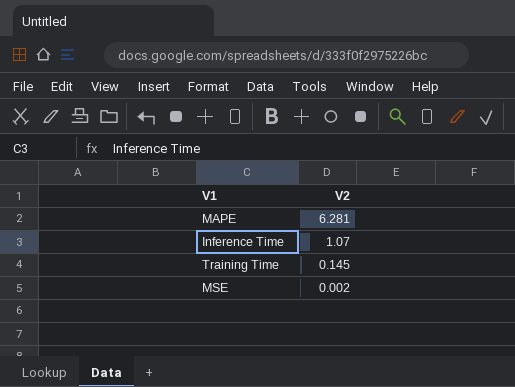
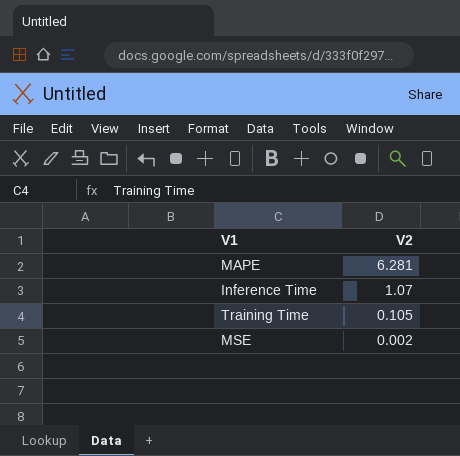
Training Time | V2: 0.145 -> 0.105

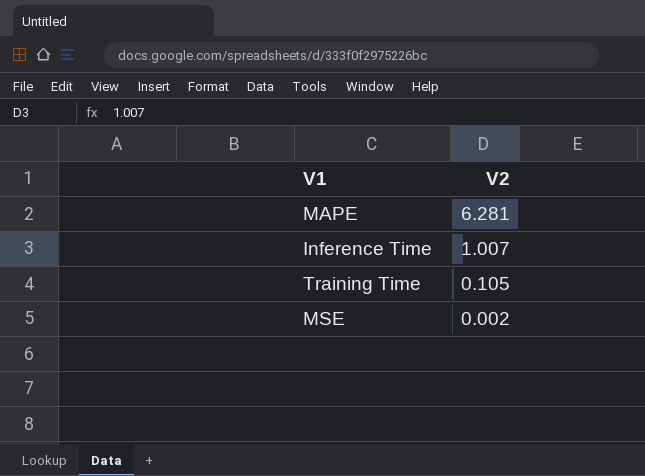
Inference Time | V2: 1.07 -> 1.007

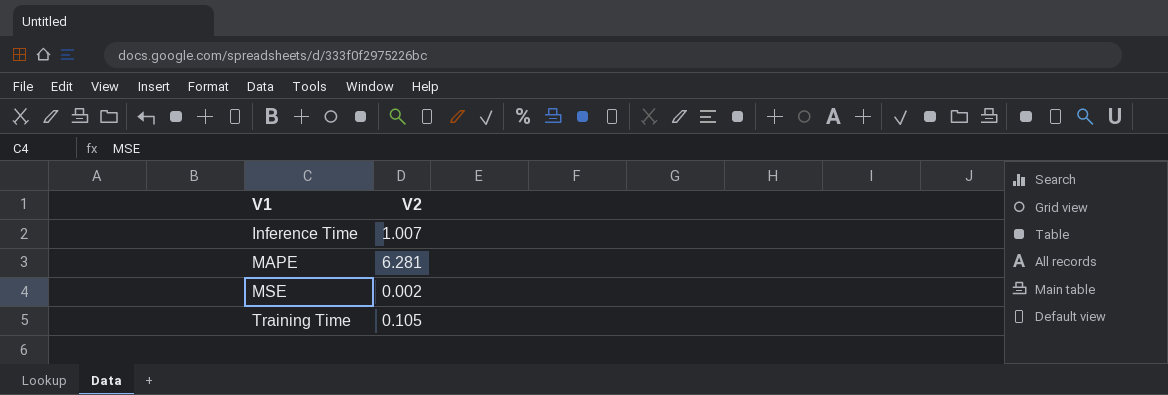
row order: V2 descending -> V1 ascending

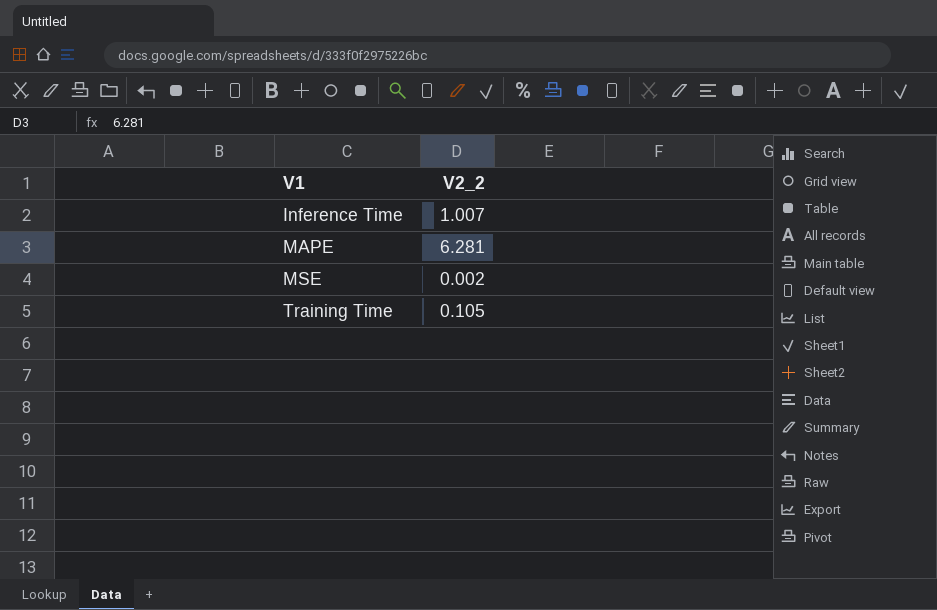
column name: V2 -> V2_2

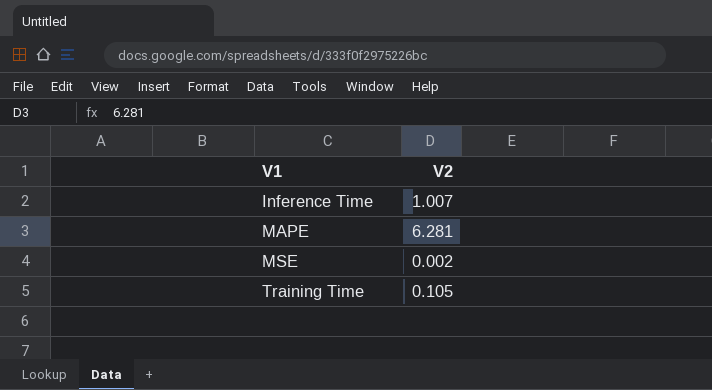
column name: V2_2 -> V2

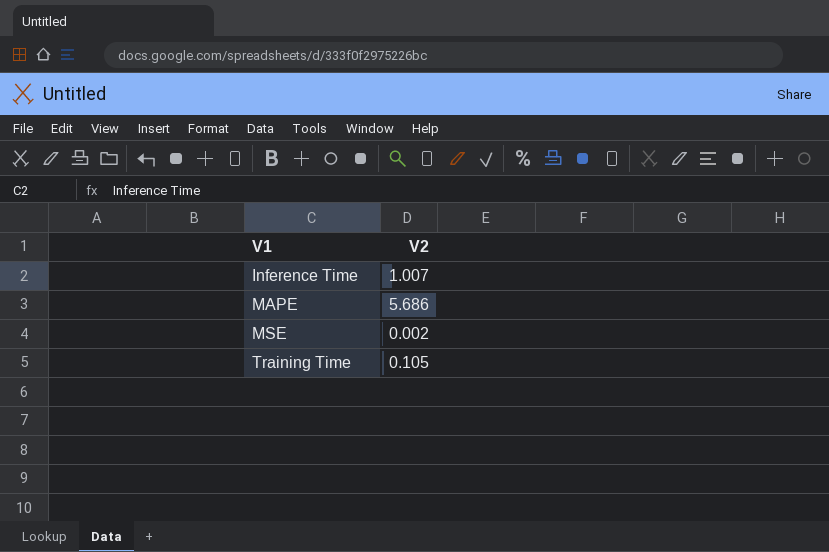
MAPE | V2: 6.281 -> 5.686

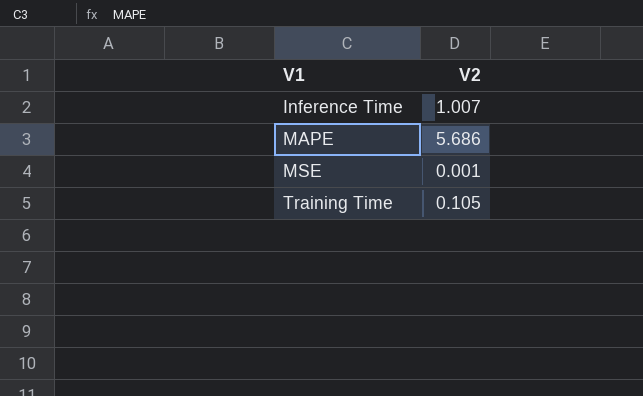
MSE | V2: 0.002 -> 0.001

